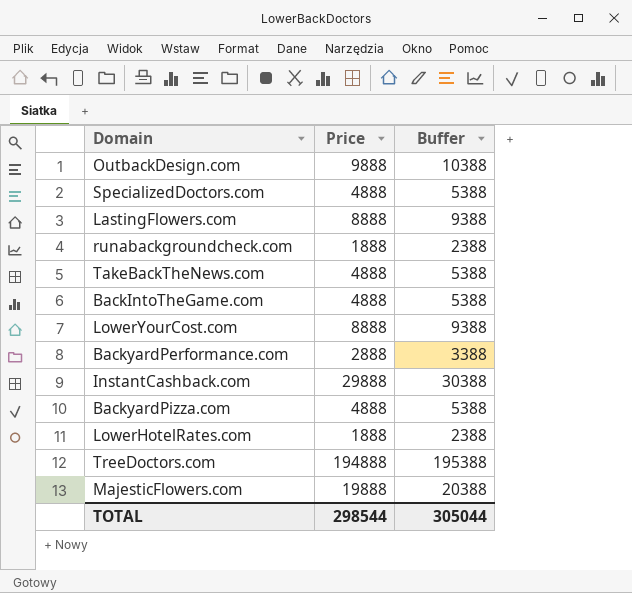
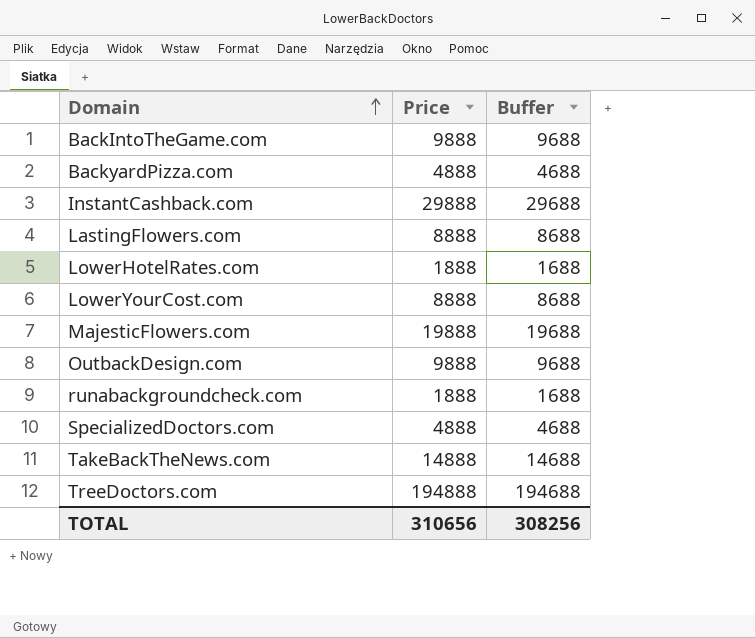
row order: none -> Domain ascending
column Buffer | formula: [Price] + 500 -> [Price] - 200
row BackyardPerformance.com: 2888 | 3388 -> none
BackIntoTheGame.com | Price: 4888 -> 9888
TakeBackTheNews.com | Price: 4888 -> 14888
TOTAL | Price: 298544 -> 310656
TOTAL | Buffer: 305044 -> 308256

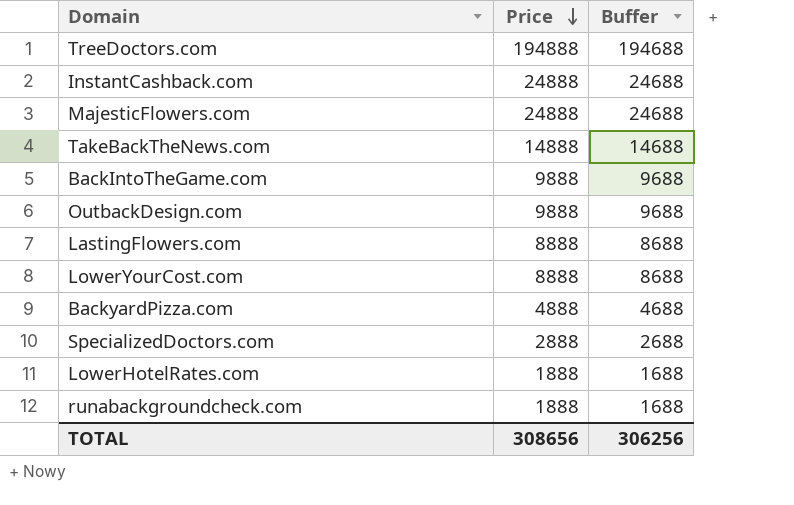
row order: Domain ascending -> Price descending
InstantCashback.com | Price: 29888 -> 24888
InstantCashback.com | Buffer: 29688 -> 24688
MajesticFlowers.com | Price: 19888 -> 24888
MajesticFlowers.com | Buffer: 19688 -> 24688
SpecializedDoctors.com | Price: 4888 -> 2888
SpecializedDoctors.com | Buffer: 4688 -> 2688
TOTAL | Price: 310656 -> 308656
TOTAL | Buffer: 308256 -> 306256

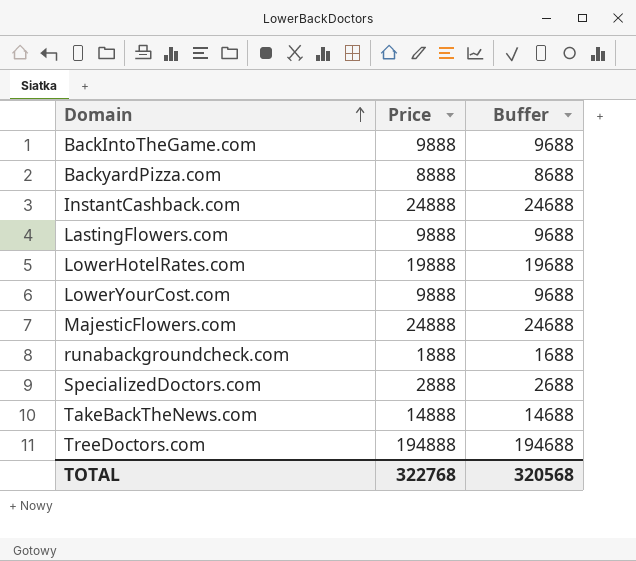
row order: Price descending -> Domain ascending
row OutbackDesign.com: 9888 | 9688 -> none
BackyardPizza.com | Price: 4888 -> 8888
BackyardPizza.com | Buffer: 4688 -> 8688
LastingFlowers.com | Price: 8888 -> 9888
LastingFlowers.com | Buffer: 8688 -> 9688
LowerHotelRates.com | Price: 1888 -> 19888
LowerHotelRates.com | Buffer: 1688 -> 19688
LowerYourCost.com | Price: 8888 -> 9888
LowerYourCost.com | Buffer: 8688 -> 9688
TOTAL | Price: 308656 -> 322768
TOTAL | Buffer: 306256 -> 320568

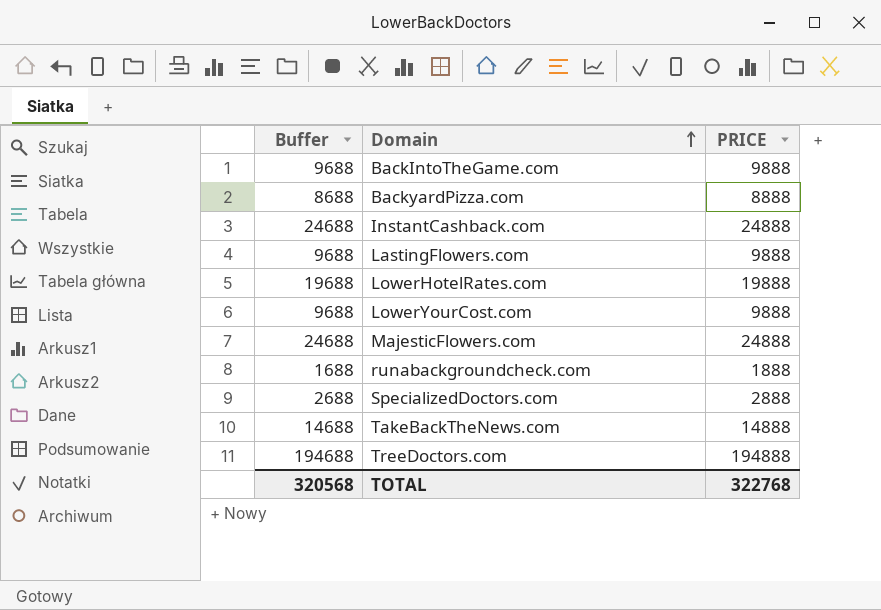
column Buffer | position: 3 -> 1
column name: Price -> PRICE

